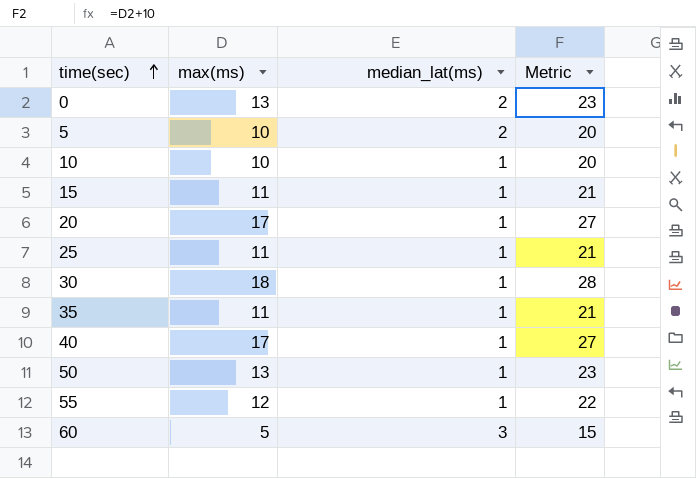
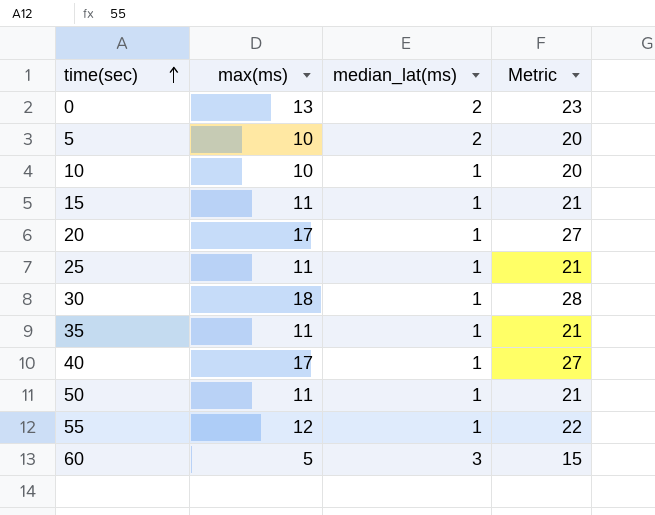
50 | max(ms): 13 -> 11
50 | Metric: 23 -> 21

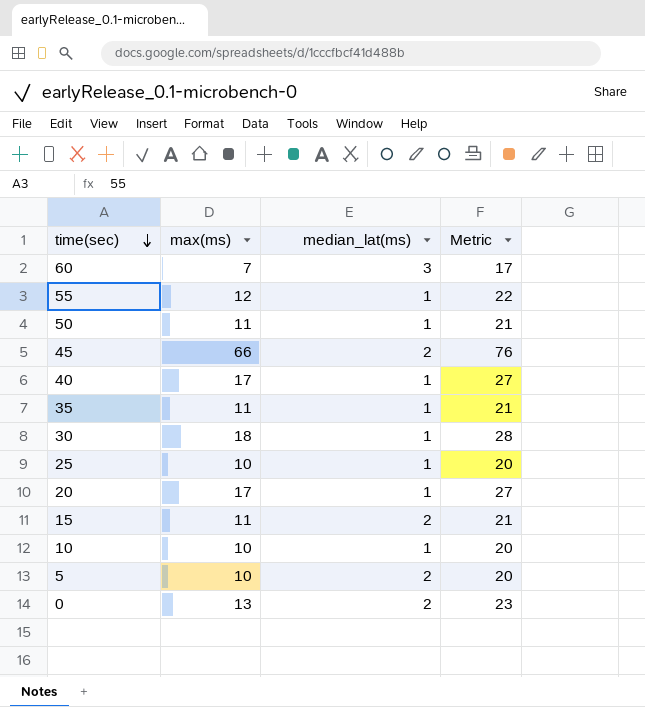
row order: time(sec) ascending -> time(sec) descending
60 | max(ms): 5 -> 7
60 | Metric: 15 -> 17
row 45: none -> 66 | 2 | 76
25 | max(ms): 11 -> 10
25 | Metric: 21 -> 20
15 | median_lat(ms): 1 -> 2

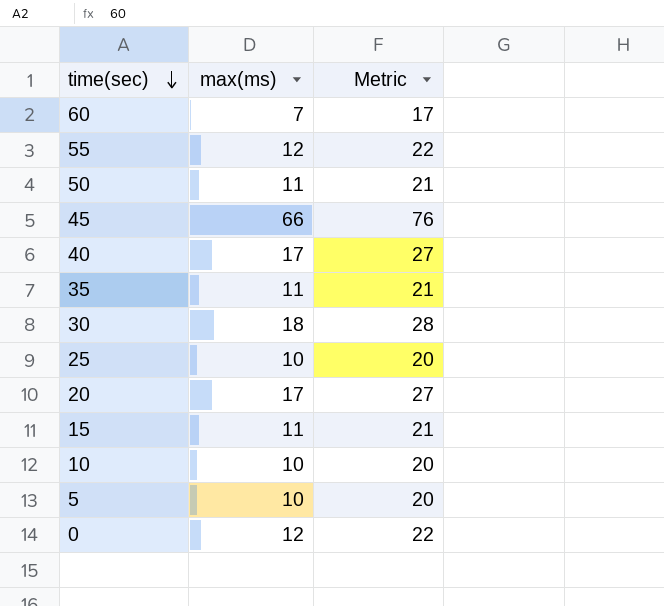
column median_lat(ms) | position: 3 -> none
0 | max(ms): 13 -> 12
0 | Metric: 23 -> 22

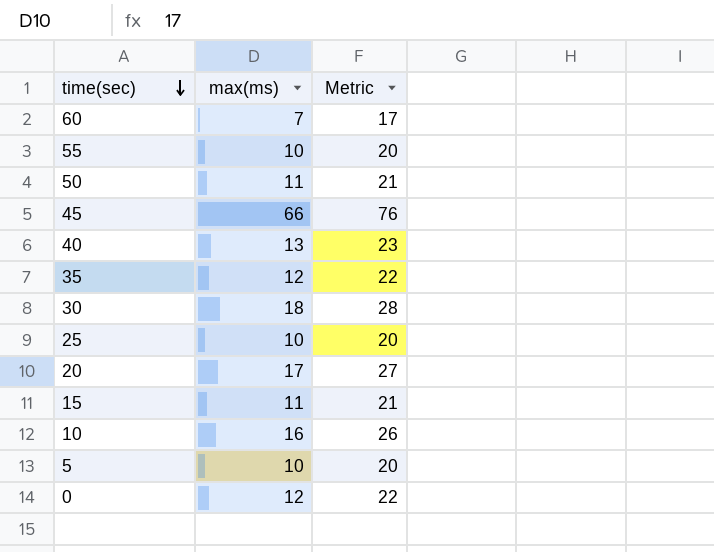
55 | max(ms): 12 -> 10
55 | Metric: 22 -> 20
40 | max(ms): 17 -> 13
40 | Metric: 27 -> 23
35 | max(ms): 11 -> 12
35 | Metric: 21 -> 22
10 | max(ms): 10 -> 16
10 | Metric: 20 -> 26

